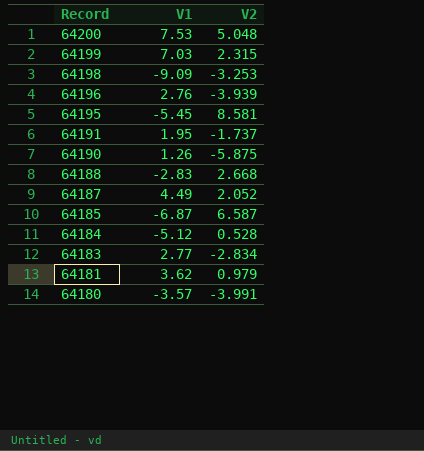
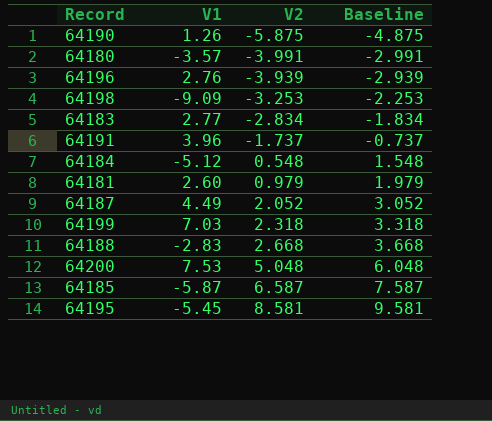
row order: Record descending -> V2 ascending
column Baseline | formula: none -> [V2] + 1
64191 | V1: 1.95 -> 3.96
64184 | V2: 0.528 -> 0.548
64181 | V1: 3.62 -> 2.60
64199 | V2: 2.315 -> 2.318
64185 | V1: -6.87 -> -5.87

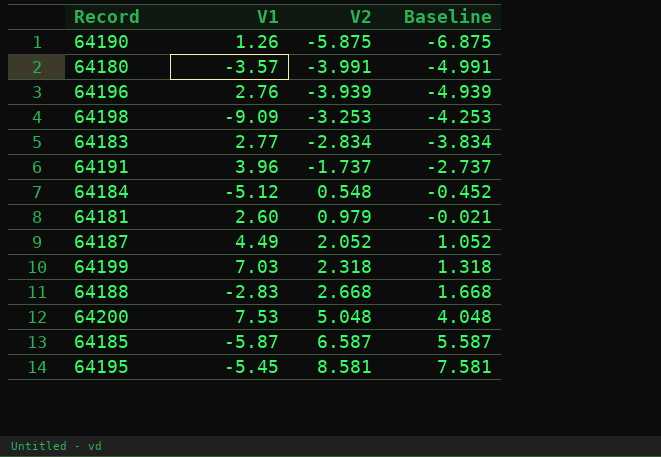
column Baseline | formula: [V2] + 1 -> [V2] - 1

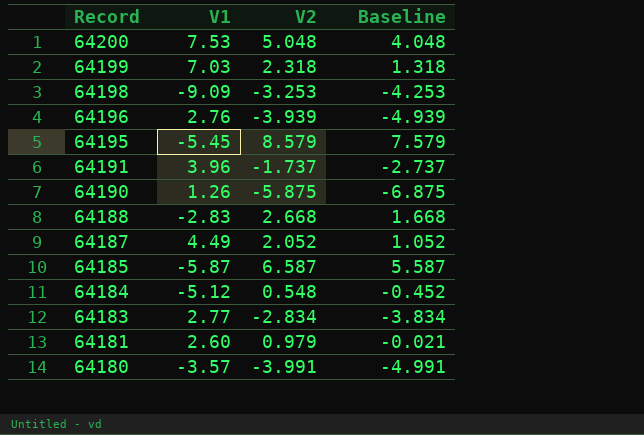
row order: V2 ascending -> Record descending
64195 | V2: 8.581 -> 8.579
64195 | Baseline: 7.581 -> 7.579

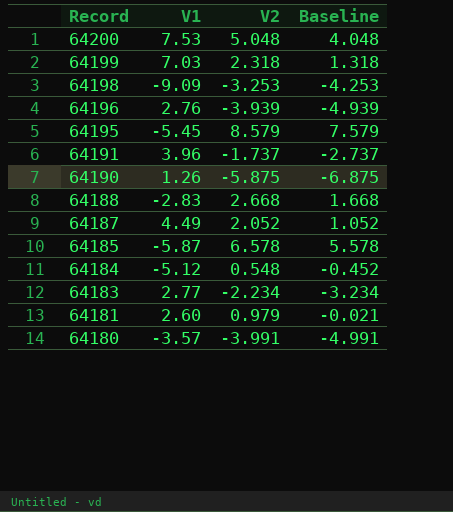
64185 | V2: 6.587 -> 6.578
64185 | Baseline: 5.587 -> 5.578
64183 | V2: -2.834 -> -2.234
64183 | Baseline: -3.834 -> -3.234

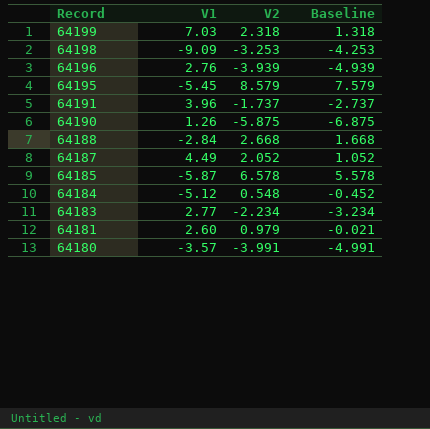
row 64200: 7.53 | 5.048 | 4.048 -> none
64188 | V1: -2.83 -> -2.84

